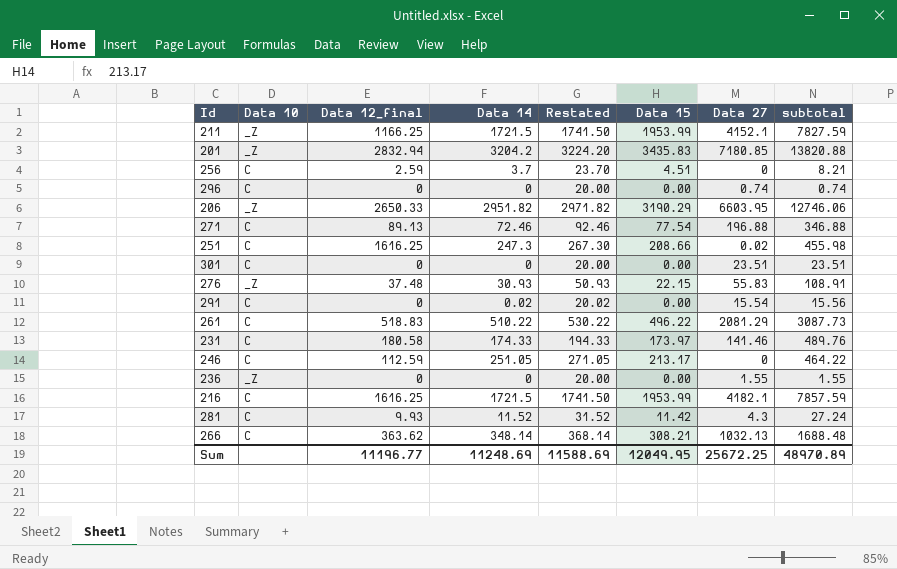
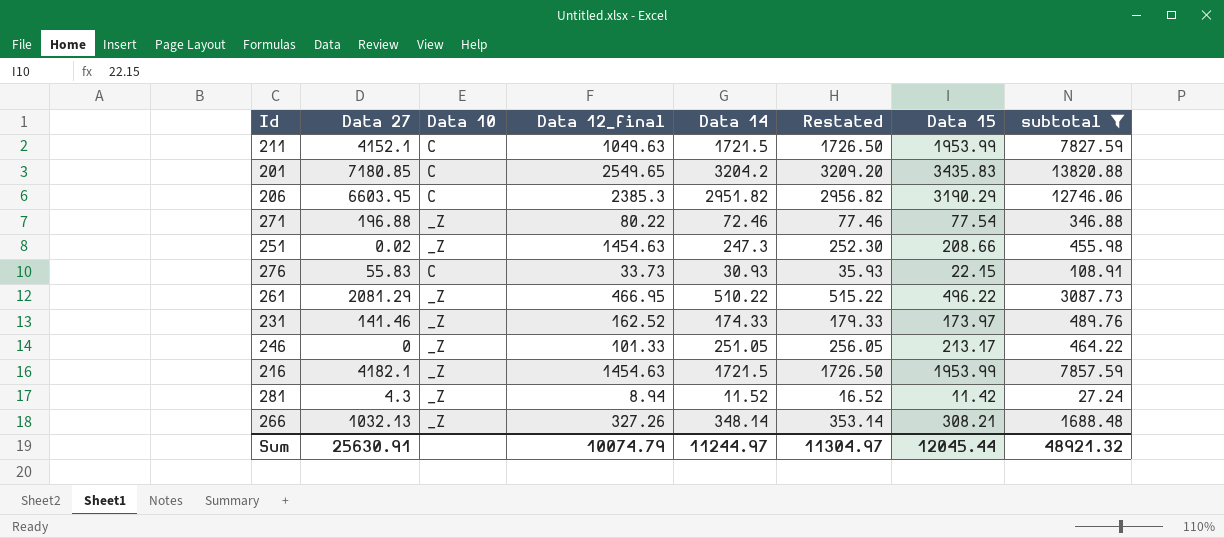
filter: none -> subtotal >= 27.24
column Data 27 | position: 7 -> 2
column Restated | formula: [Data 14] + 20 -> [Data 14] + 5
211 | Data 10: _Z -> C
211 | Data 12_final: 1166.25 -> 1049.63
201 | Data 10: _Z -> C
201 | Data 12_final: 2832.94 -> 2549.65
206 | Data 10: _Z -> C
206 | Data 12_final: 2650.33 -> 2385.3
271 | Data 10: C -> _Z
271 | Data 12_final: 89.13 -> 80.22
251 | Data 10: C -> _Z
251 | Data 12_final: 1616.25 -> 1454.63
276 | Data 10: _Z -> C
276 | Data 12_final: 37.48 -> 33.73
261 | Data 10: C -> _Z
261 | Data 12_final: 518.83 -> 466.95
231 | Data 10: C -> _Z
231 | Data 12_final: 180.58 -> 162.52
246 | Data 10: C -> _Z
246 | Data 12_final: 112.59 -> 101.33
216 | Data 10: C -> _Z
216 | Data 12_final: 1616.25 -> 1454.63
281 | Data 10: C -> _Z
281 | Data 12_final: 9.93 -> 8.94
266 | Data 10: C -> _Z
266 | Data 12_final: 363.62 -> 327.26
Sum | Data 27: 25672.25 -> 25630.91
Sum | Data 12_final: 11196.77 -> 10074.79
Sum | Data 14: 11248.69 -> 11244.97
Sum | Restated: 11588.69 -> 11304.97
Sum | Data 15: 12049.95 -> 12045.44
Sum | subtotal: 48970.89 -> 48921.32

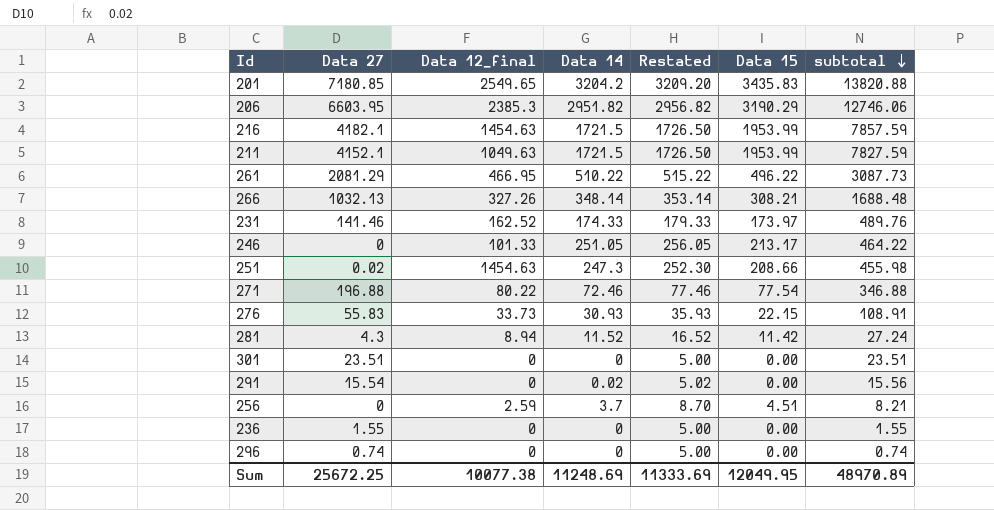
filter: subtotal >= 27.24 -> none
row order: none -> subtotal descending
column Data 10 | position: 3 -> none
Sum | Data 27: 25630.91 -> 25672.25
Sum | Data 12_final: 10074.79 -> 10077.38
Sum | Data 14: 11244.97 -> 11248.69
Sum | Restated: 11304.97 -> 11333.69
Sum | Data 15: 12045.44 -> 12049.95
Sum | subtotal: 48921.32 -> 48970.89

